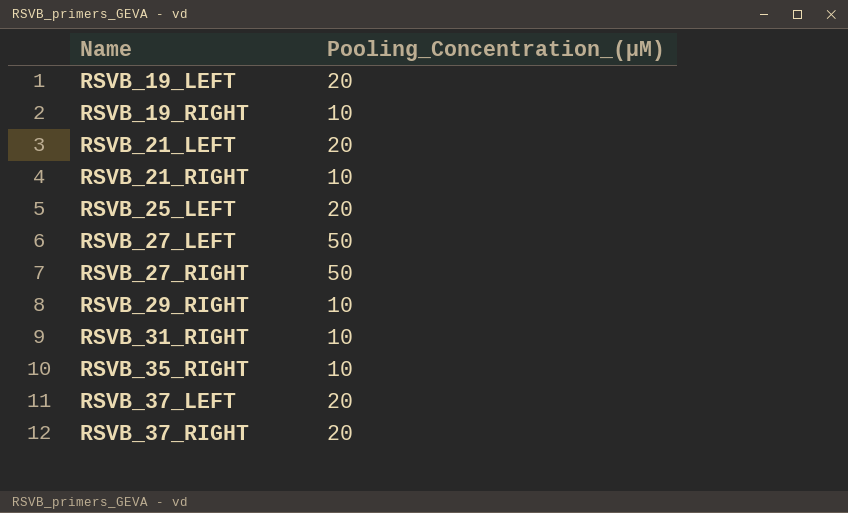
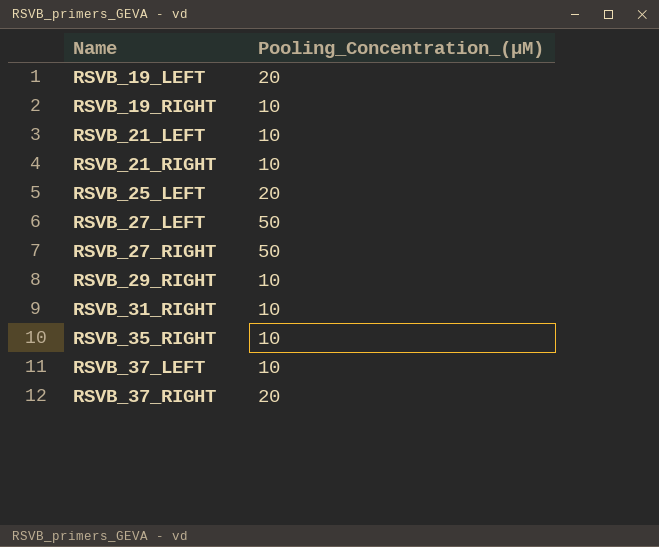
RSVB_21_LEFT | Pooling_Concentration_(µM): 20 -> 10
RSVB_37_LEFT | Pooling_Concentration_(µM): 20 -> 10

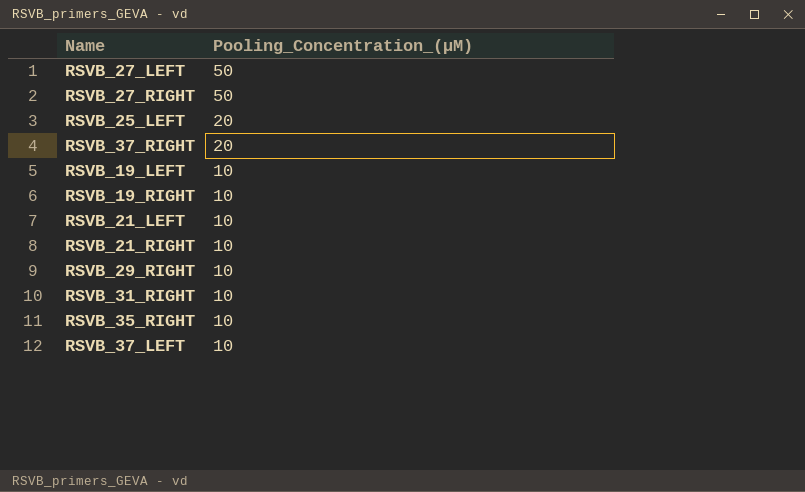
row order: Name ascending -> Pooling_Concentration_(µM) descending
RSVB_19_LEFT | Pooling_Concentration_(µM): 20 -> 10

